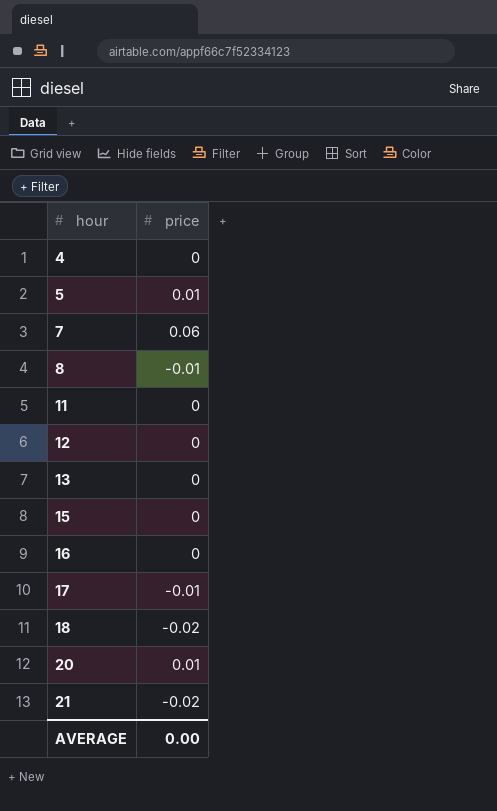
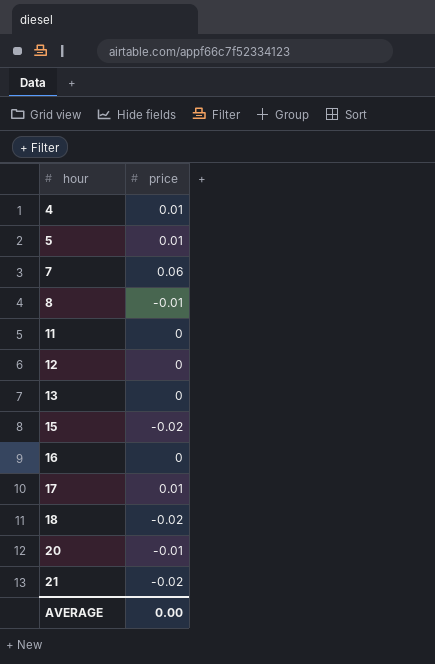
4 | price: 0 -> 0.01
15 | price: 0 -> -0.02
17 | price: -0.01 -> 0.01
20 | price: 0.01 -> -0.01

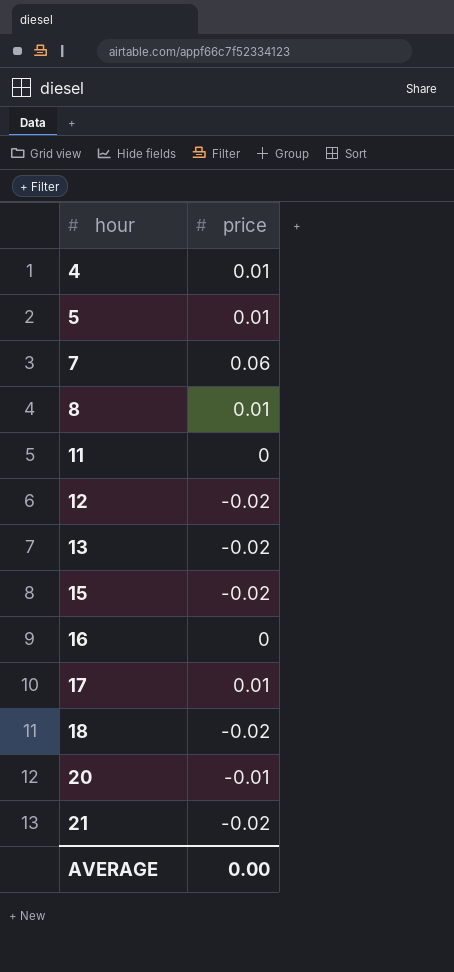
8 | price: -0.01 -> 0.01
12 | price: 0 -> -0.02
13 | price: 0 -> -0.02

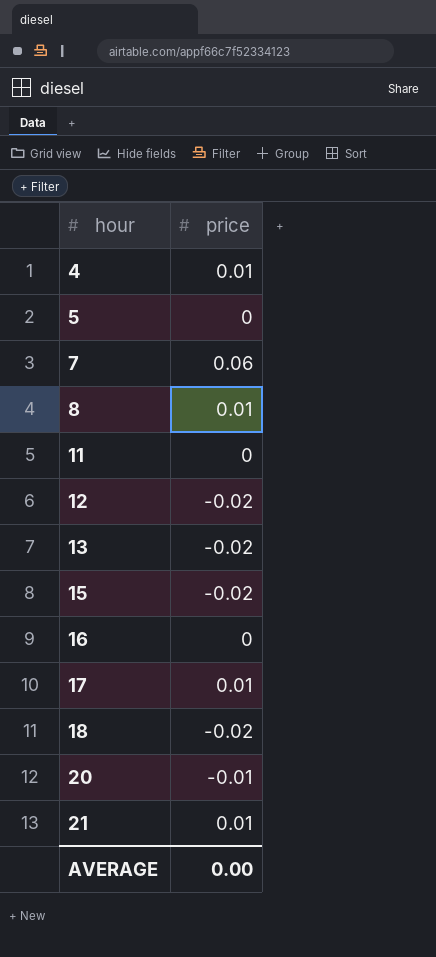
5 | price: 0.01 -> 0
21 | price: -0.02 -> 0.01

